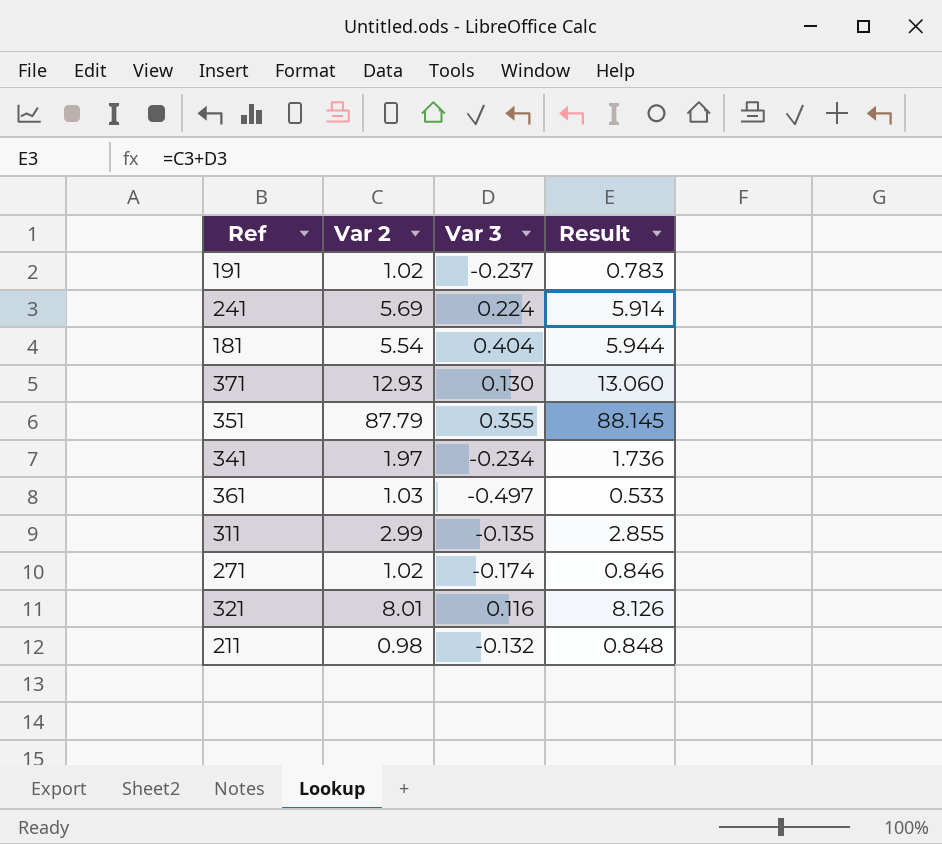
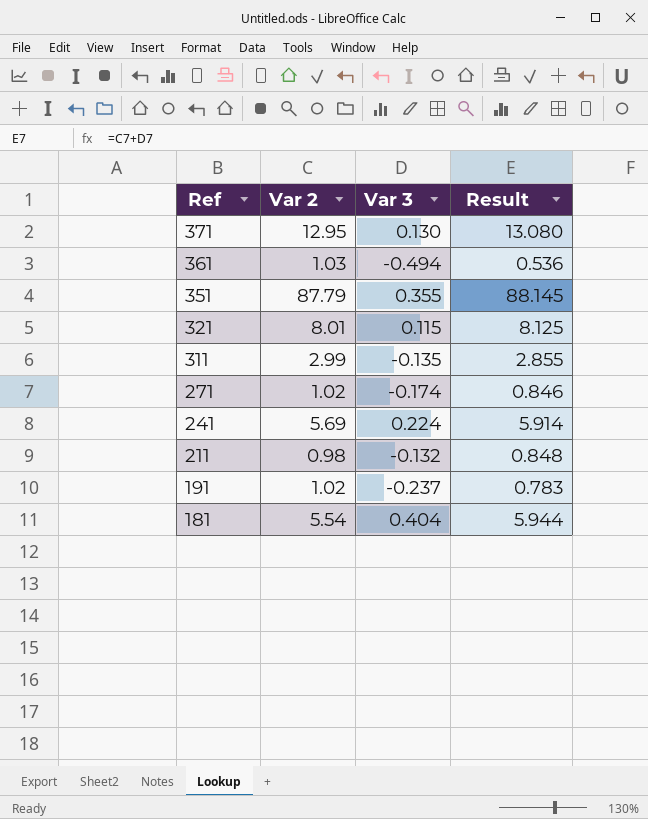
row order: none -> Ref descending
row 341: 1.97 | -0.234 | 1.736 -> none
371 | Var 2: 12.93 -> 12.95
371 | Result: 13.060 -> 13.080
361 | Var 3: -0.497 -> -0.494
361 | Result: 0.533 -> 0.536
321 | Var 3: 0.116 -> 0.115
321 | Result: 8.126 -> 8.125

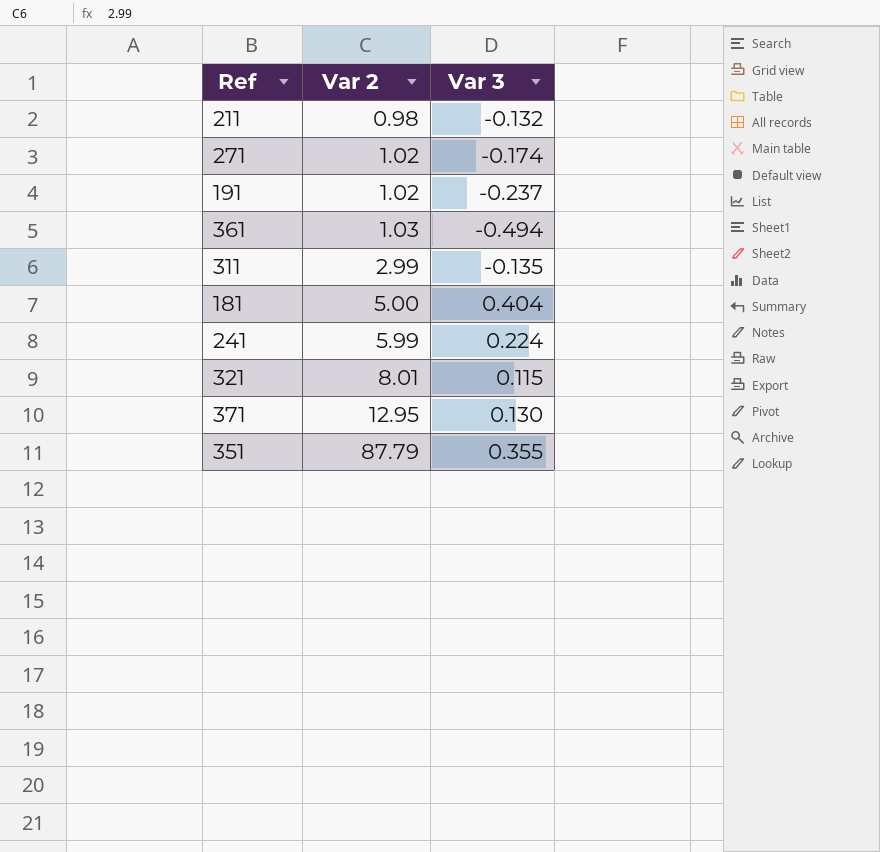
row order: Ref descending -> Var 2 ascending
column Result | formula: [Var 2] + [Var 3] -> none
181 | Var 2: 5.54 -> 5.00
241 | Var 2: 5.69 -> 5.99

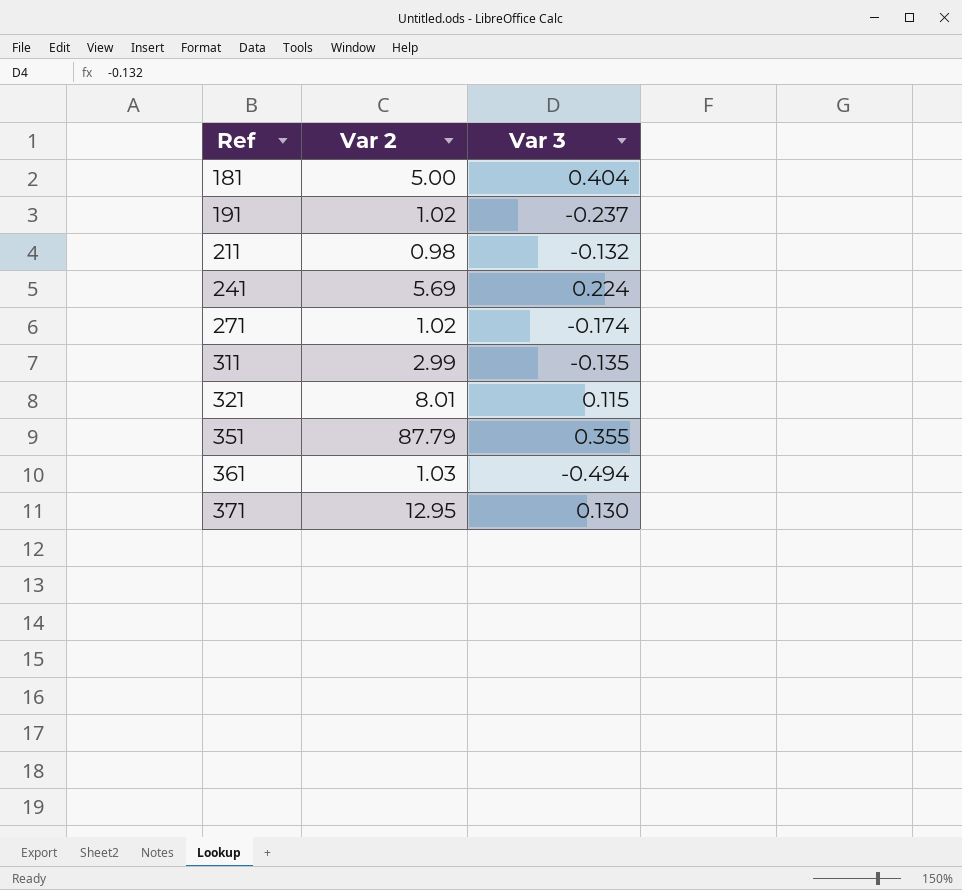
row order: Var 2 ascending -> Ref ascending
241 | Var 2: 5.99 -> 5.69

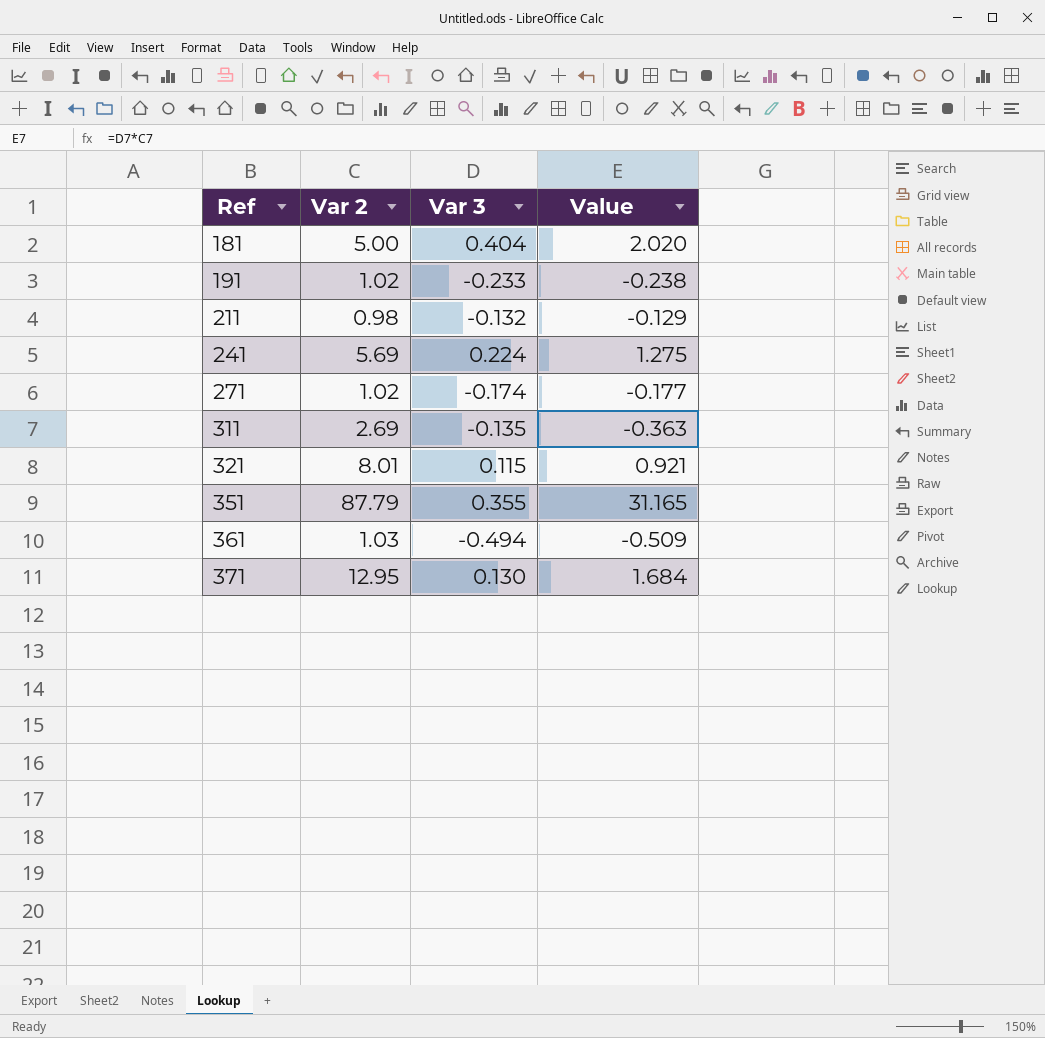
column Value | formula: none -> [Var 2] * [Var 3]
191 | Var 3: -0.237 -> -0.233
311 | Var 2: 2.99 -> 2.69

